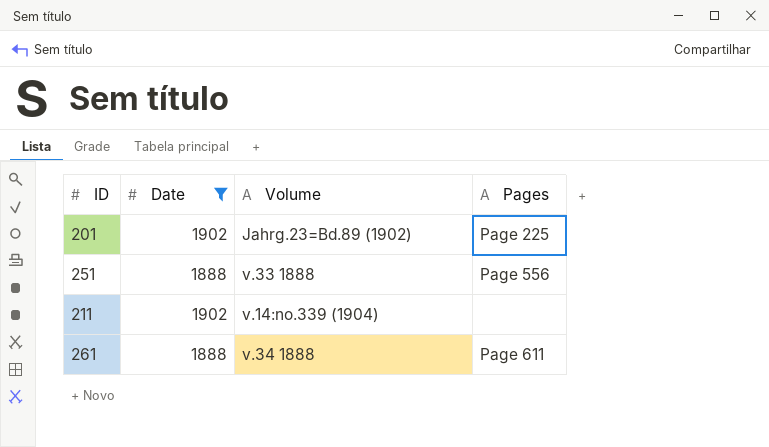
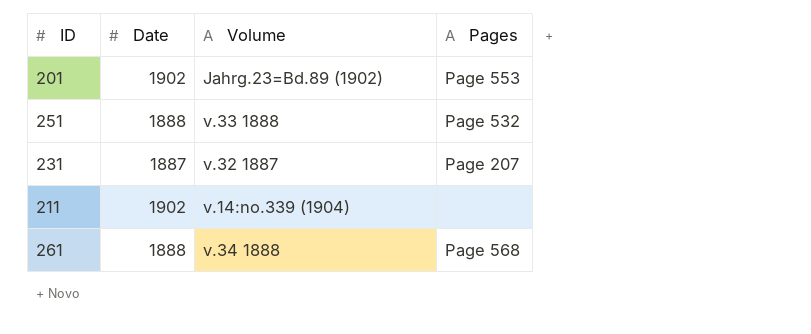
filter: Date != 1887 -> none
201 | Pages: Page 225 -> Page 553
251 | Pages: Page 556 -> Page 532
261 | Pages: Page 611 -> Page 568

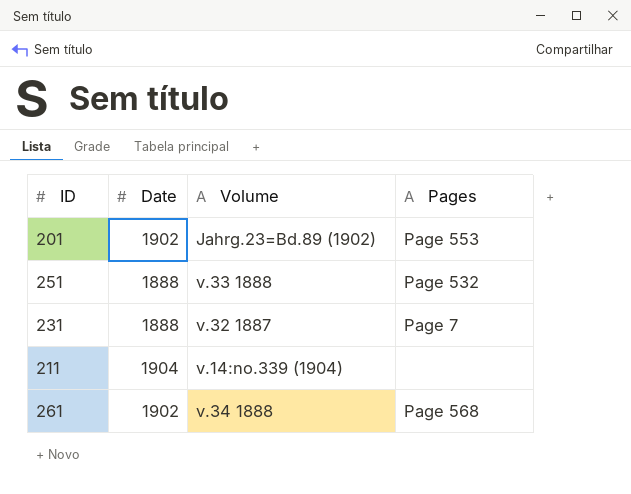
231 | Date: 1887 -> 1888
231 | Pages: Page 207 -> Page 7
211 | Date: 1902 -> 1904
261 | Date: 1888 -> 1902

